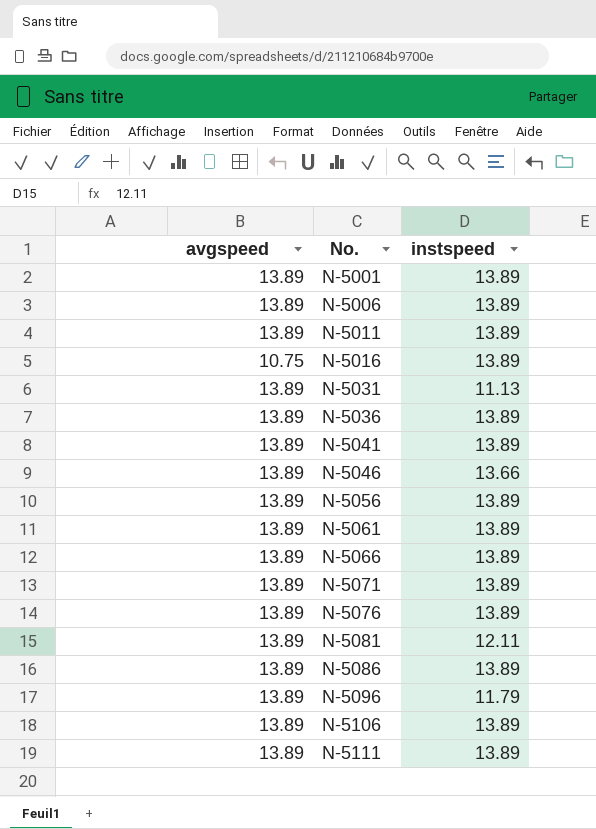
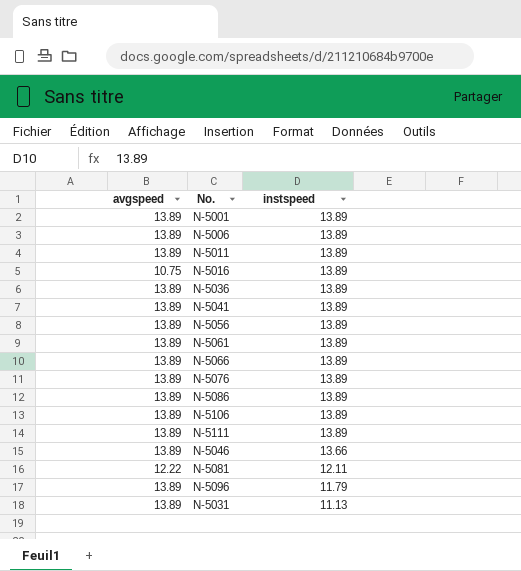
row order: No. ascending -> instspeed descending
row N-5071: 13.89 | 13.89 -> none
N-5081 | avgspeed: 13.89 -> 12.22

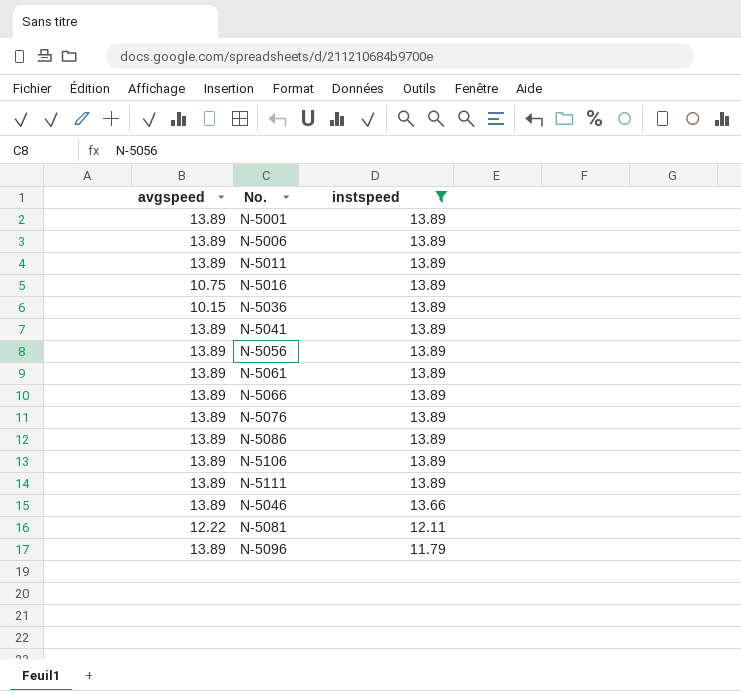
filter: none -> instspeed != 11.13
N-5036 | avgspeed: 13.89 -> 10.15

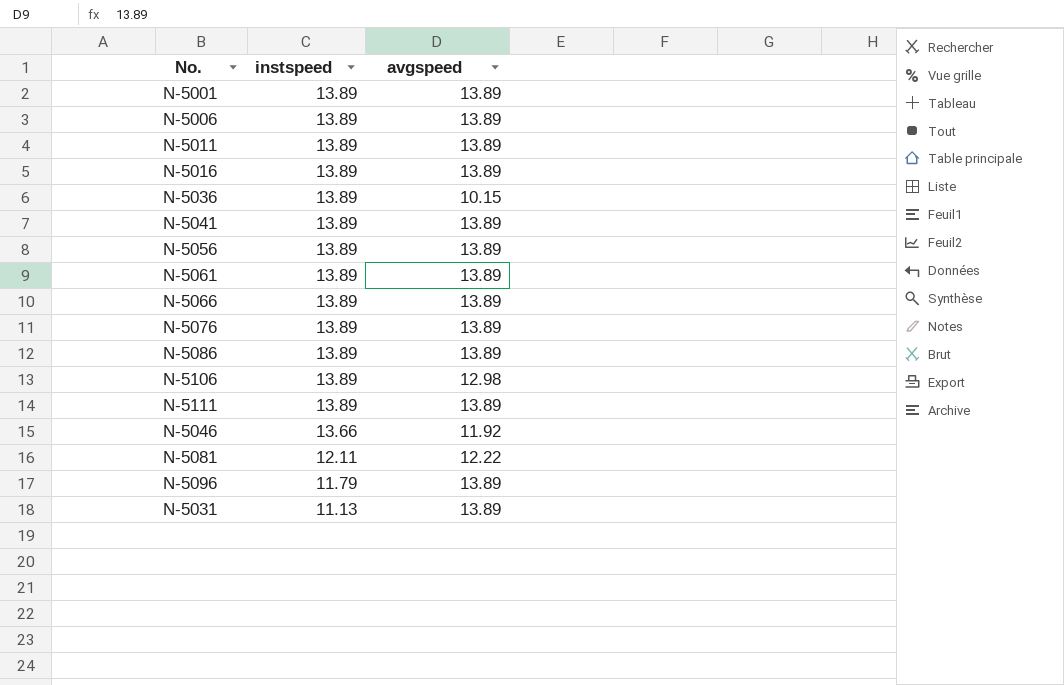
filter: instspeed != 11.13 -> none
column avgspeed | position: 1 -> 3
N-5016 | avgspeed: 10.75 -> 13.89
N-5106 | avgspeed: 13.89 -> 12.98
N-5046 | avgspeed: 13.89 -> 11.92

